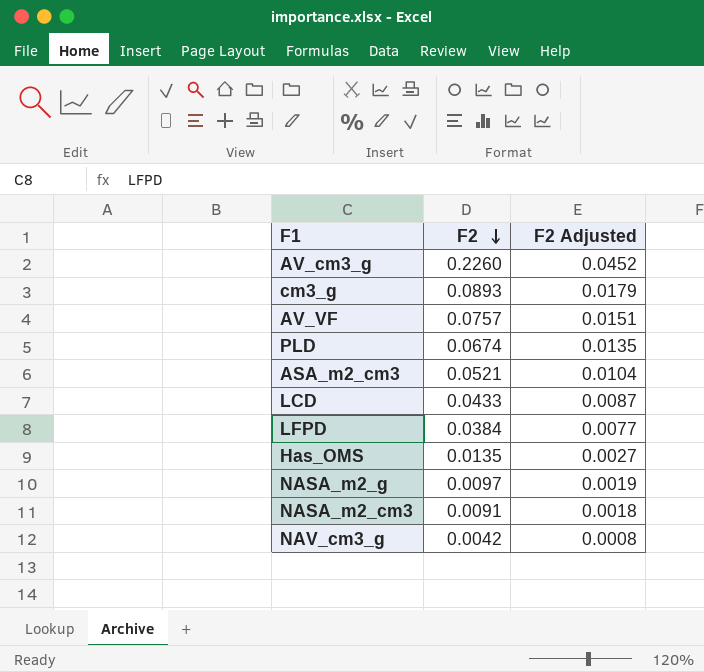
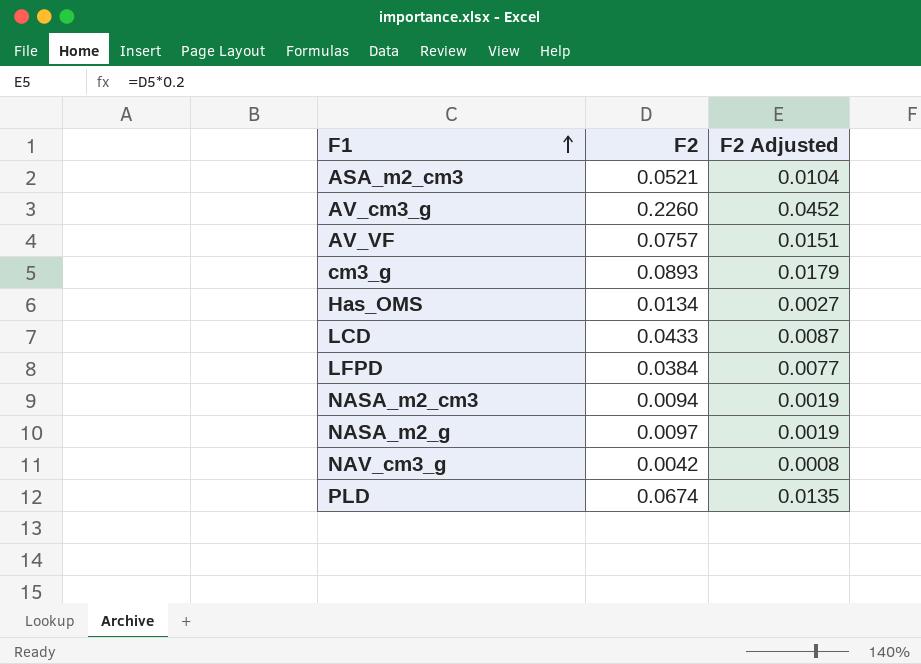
row order: F2 descending -> F1 ascending
Has_OMS | F2: 0.0135 -> 0.0134
NASA_m2_cm3 | F2: 0.0091 -> 0.0094
NASA_m2_cm3 | F2 Adjusted: 0.0018 -> 0.0019

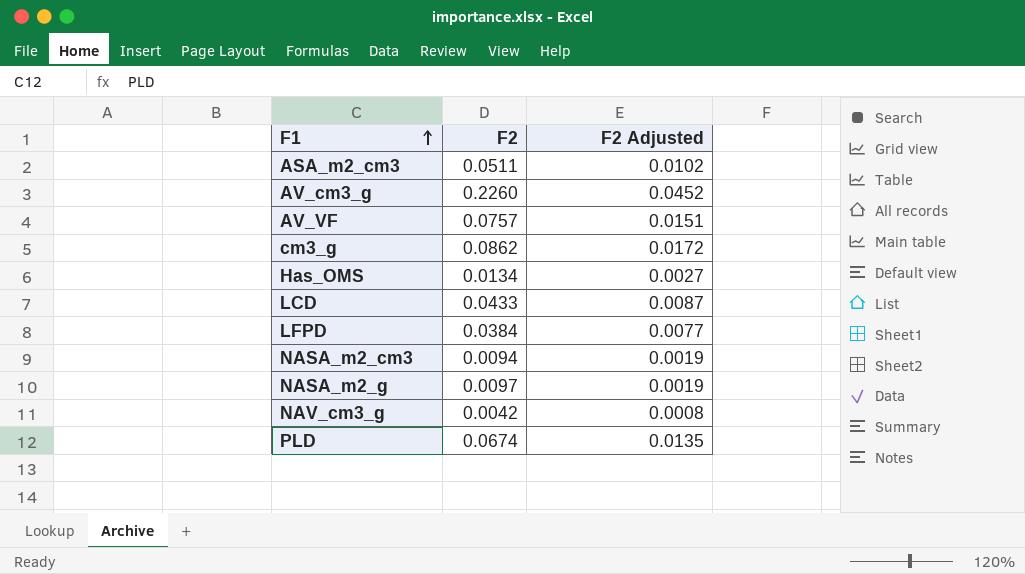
ASA_m2_cm3 | F2: 0.0521 -> 0.0511
ASA_m2_cm3 | F2 Adjusted: 0.0104 -> 0.0102
cm3_g | F2: 0.0893 -> 0.0862
cm3_g | F2 Adjusted: 0.0179 -> 0.0172

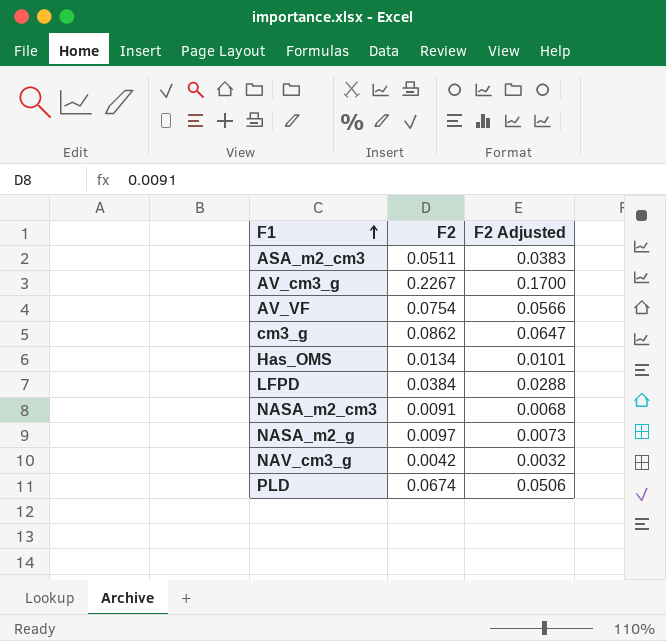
column F2 Adjusted | formula: [F2] * 0.2 -> [F2] * 0.75
row LCD: 0.0433 | 0.0087 -> none
AV_cm3_g | F2: 0.2260 -> 0.2267
AV_VF | F2: 0.0757 -> 0.0754
NASA_m2_cm3 | F2: 0.0094 -> 0.0091

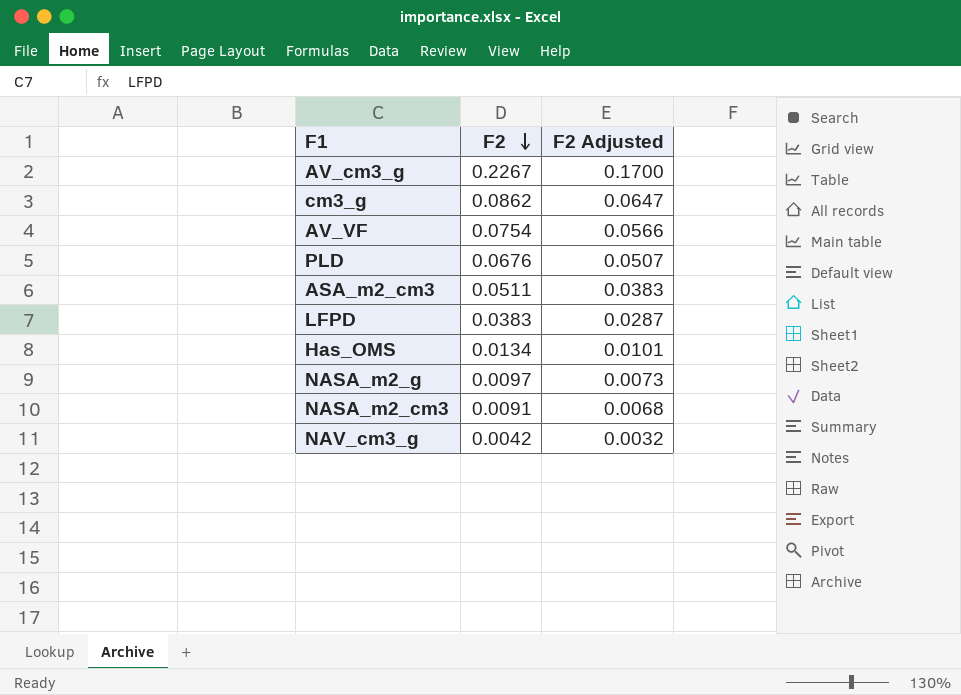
row order: F1 ascending -> F2 descending
PLD | F2: 0.0674 -> 0.0676
PLD | F2 Adjusted: 0.0506 -> 0.0507
LFPD | F2: 0.0384 -> 0.0383
LFPD | F2 Adjusted: 0.0288 -> 0.0287

